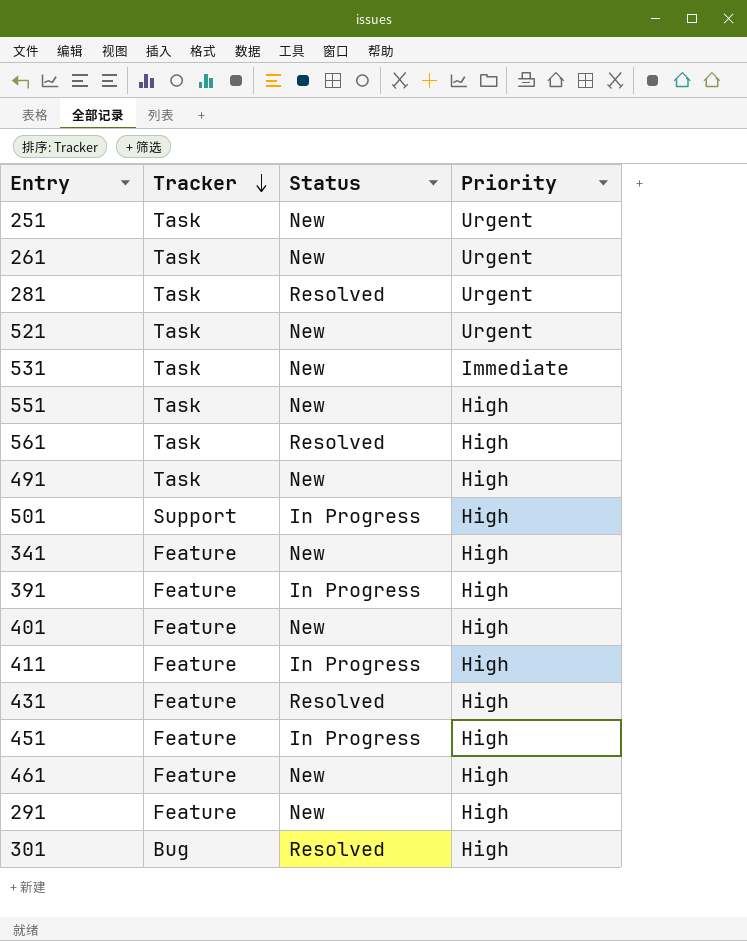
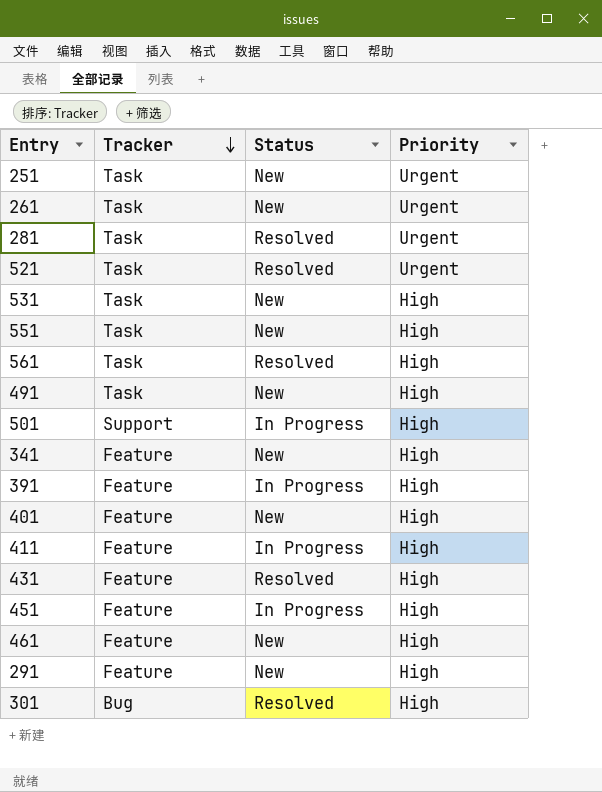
521 | Status: New -> Resolved
531 | Priority: Immediate -> High

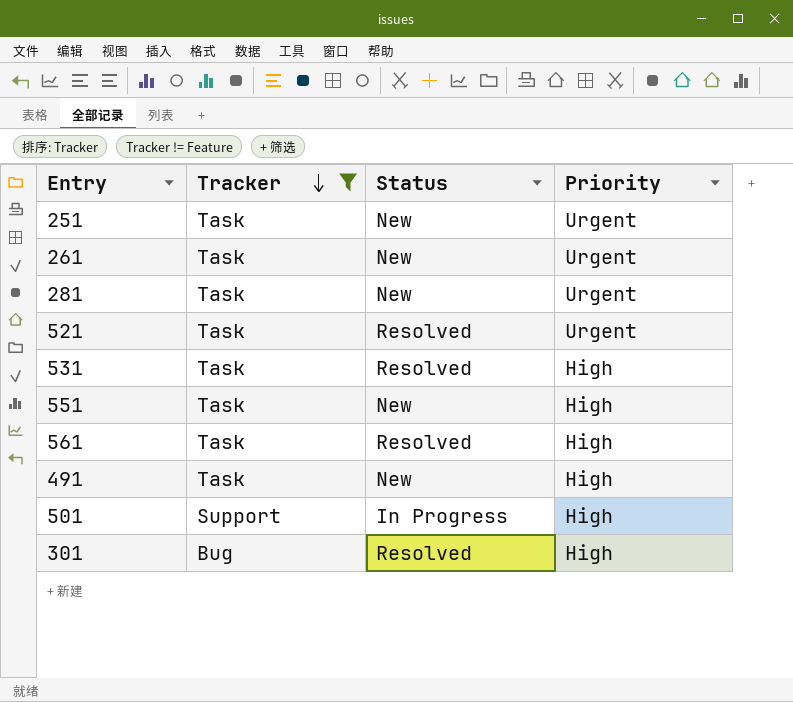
filter: none -> Tracker != Feature
281 | Status: Resolved -> New
531 | Status: New -> Resolved

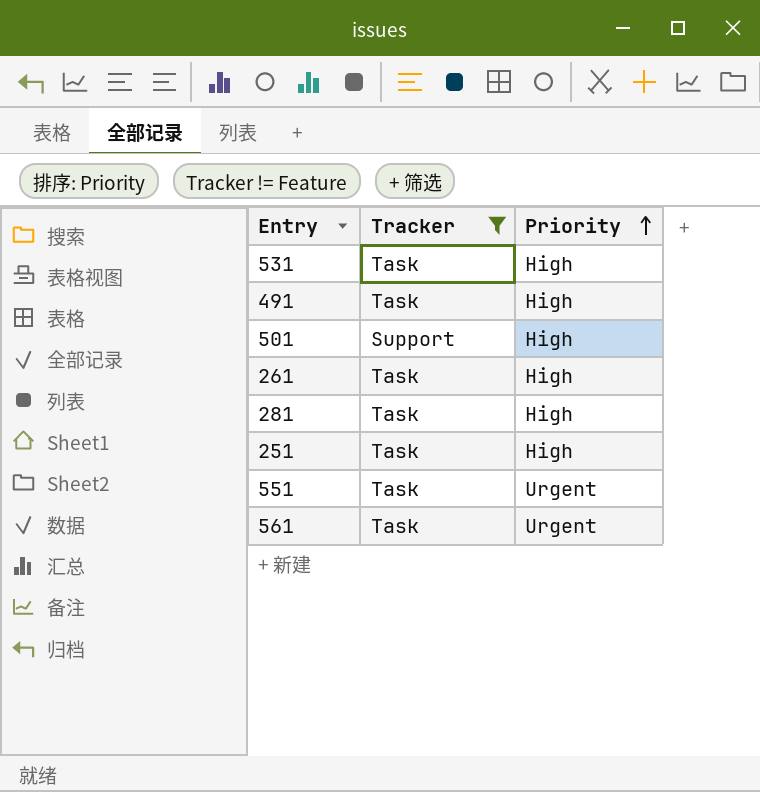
row order: Tracker descending -> Priority ascending
column Status | position: 3 -> none
row 521: Task | Resolved | Urgent -> none
row 301: Bug | Resolved | High -> none
261 | Priority: Urgent -> High
281 | Priority: Urgent -> High
251 | Priority: Urgent -> High
551 | Priority: High -> Urgent
561 | Priority: High -> Urgent

